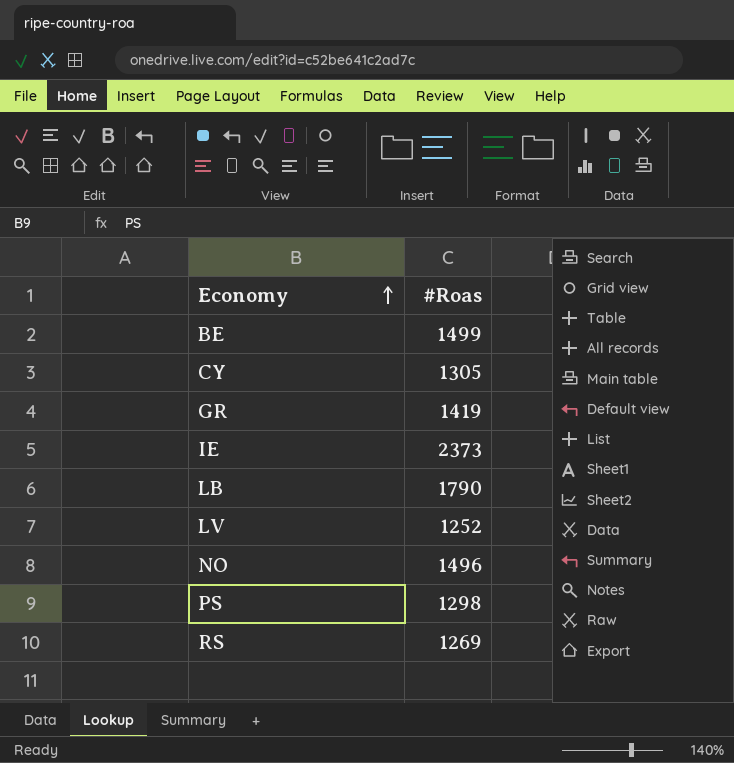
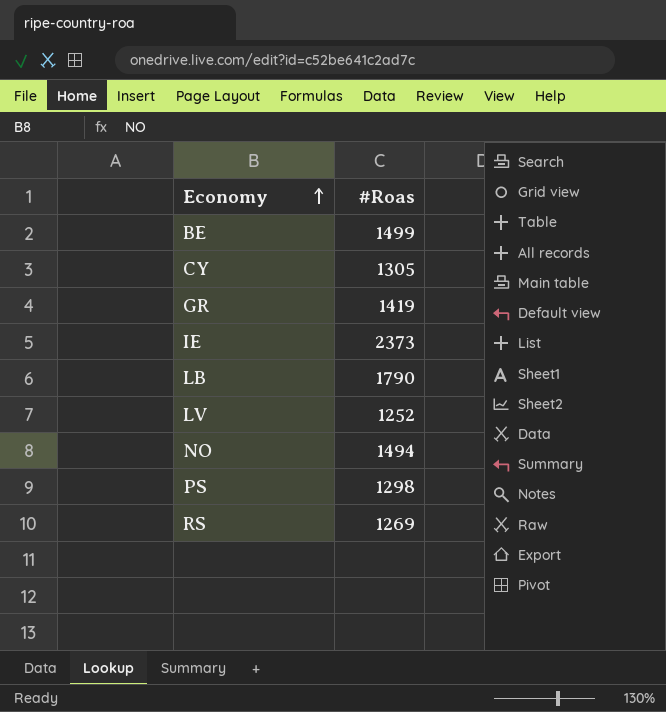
NO | #Roas: 1496 -> 1494

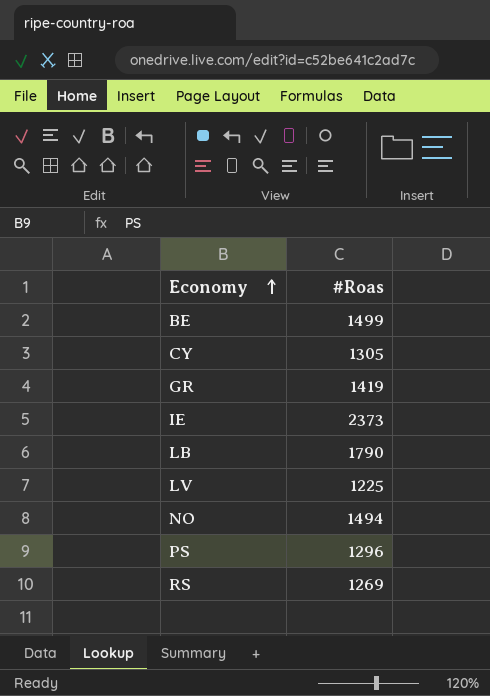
LV | #Roas: 1252 -> 1225
PS | #Roas: 1298 -> 1296

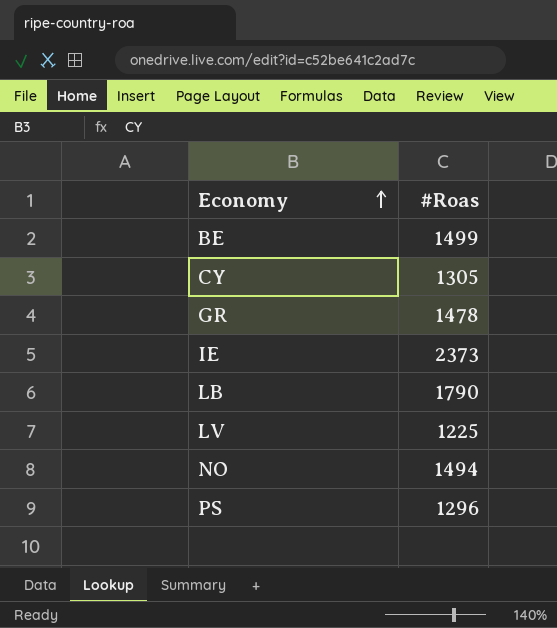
row RS: 1269 -> none
GR | #Roas: 1419 -> 1478

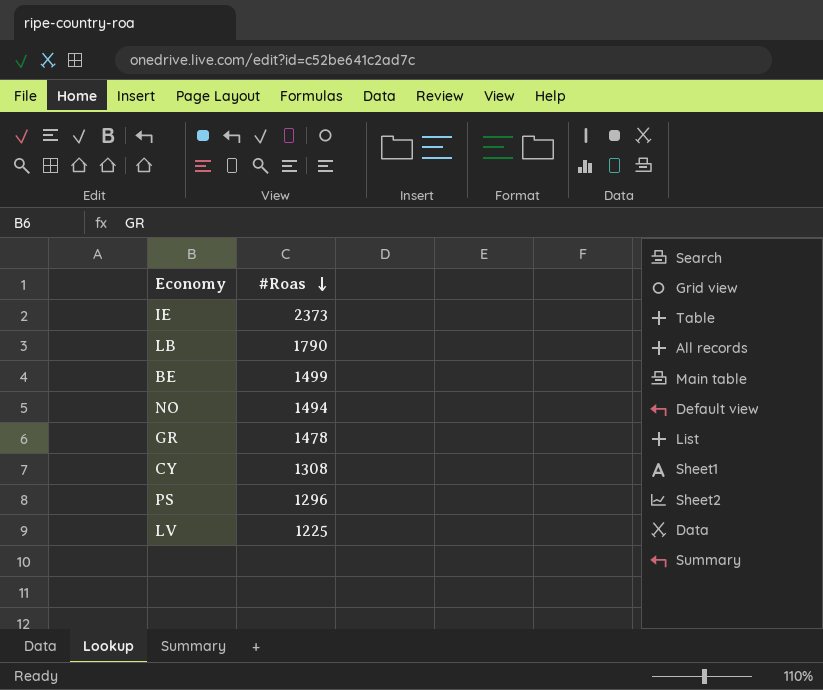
row order: Economy ascending -> #Roas descending
CY | #Roas: 1305 -> 1308

